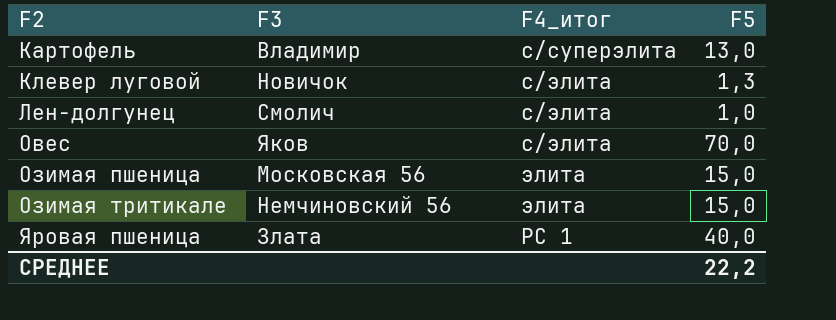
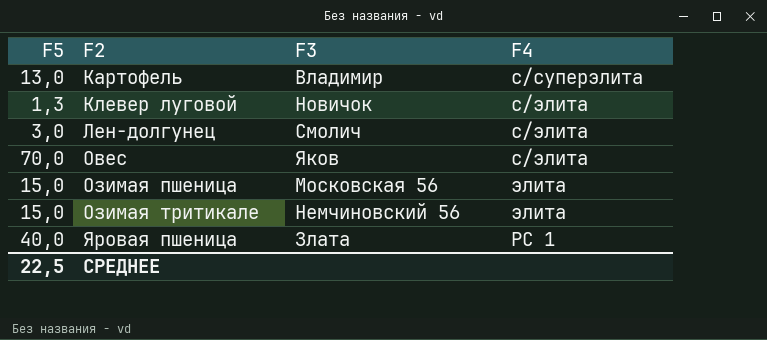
column F5 | position: 4 -> 1
column name: F4_итог -> F4
Лен-долгунец | F5: 1,0 -> 3,0
СРЕДНЕЕ | F5: 22,2 -> 22,5

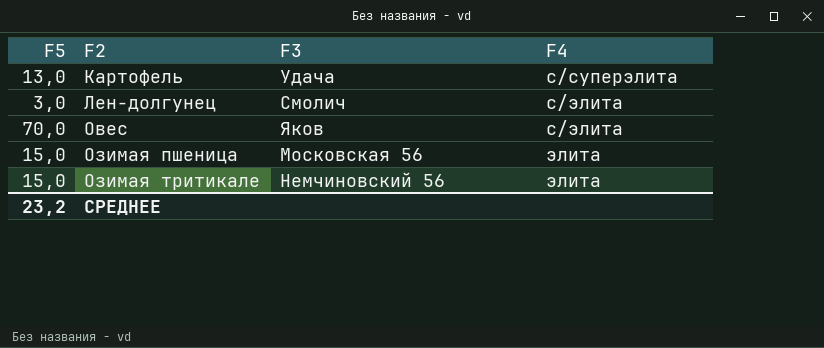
row Клевер луговой: 1,3 | Новичок | с/элита -> none
row Яровая пшеница: 40,0 | Злата | РС 1 -> none
Картофель | F3: Владимир -> Удача
СРЕДНЕЕ | F5: 22,5 -> 23,2

